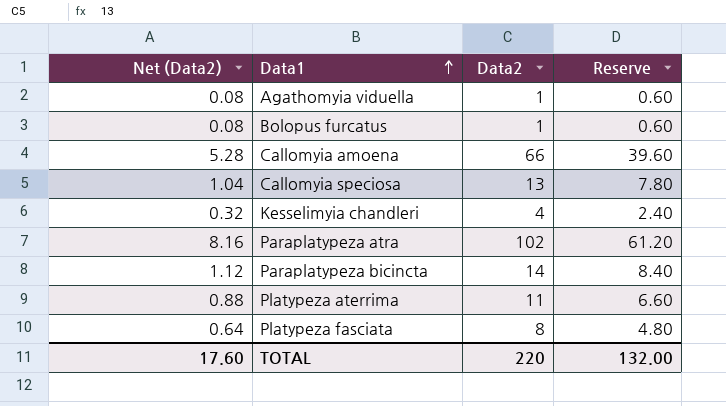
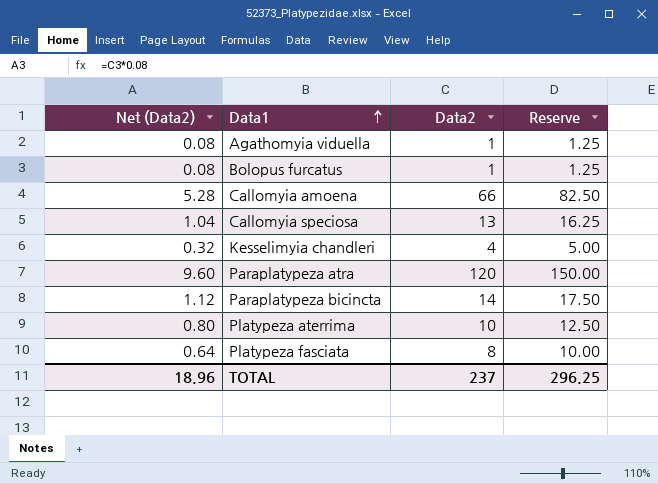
column Reserve | formula: [Data2] * 0.6 -> [Data2] * 1.25
Paraplatypeza atra | Net (Data2): 8.16 -> 9.60
Paraplatypeza atra | Data2: 102 -> 120
Platypeza aterrima | Net (Data2): 0.88 -> 0.80
Platypeza aterrima | Data2: 11 -> 10
TOTAL | Net (Data2): 17.60 -> 18.96
TOTAL | Data2: 220 -> 237
TOTAL | Reserve: 132.00 -> 296.25

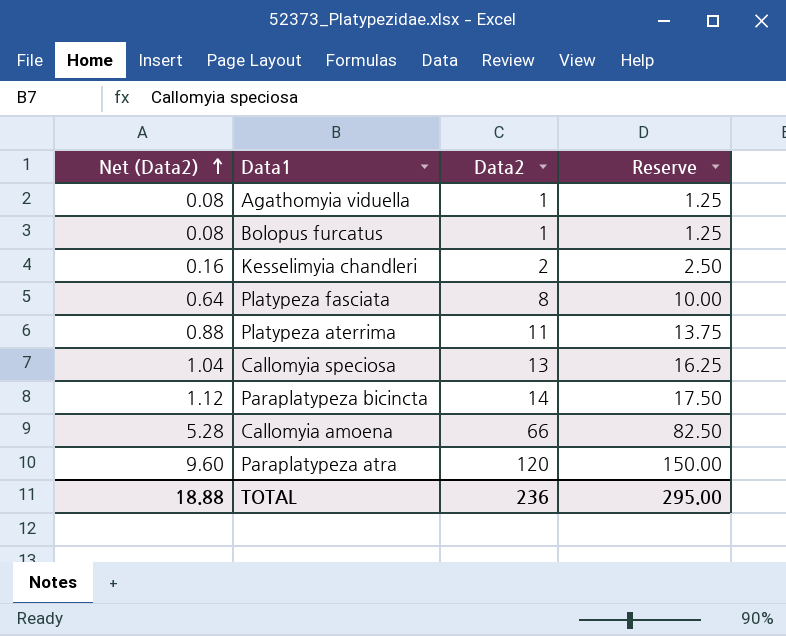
row order: Data1 ascending -> Net (Data2) ascending
Kesselimyia chandleri | Net (Data2): 0.32 -> 0.16
Kesselimyia chandleri | Data2: 4 -> 2
Kesselimyia chandleri | Reserve: 5.00 -> 2.50
Platypeza aterrima | Net (Data2): 0.80 -> 0.88
Platypeza aterrima | Data2: 10 -> 11
Platypeza aterrima | Reserve: 12.50 -> 13.75
TOTAL | Net (Data2): 18.96 -> 18.88
TOTAL | Data2: 237 -> 236
TOTAL | Reserve: 296.25 -> 295.00

